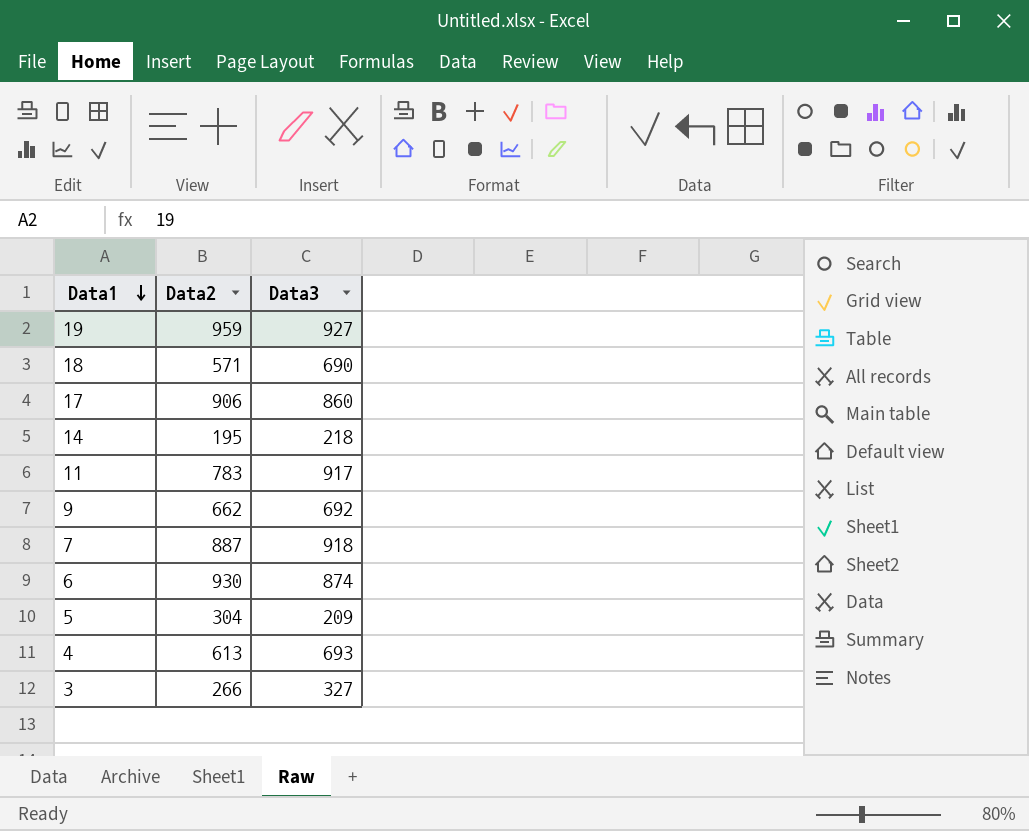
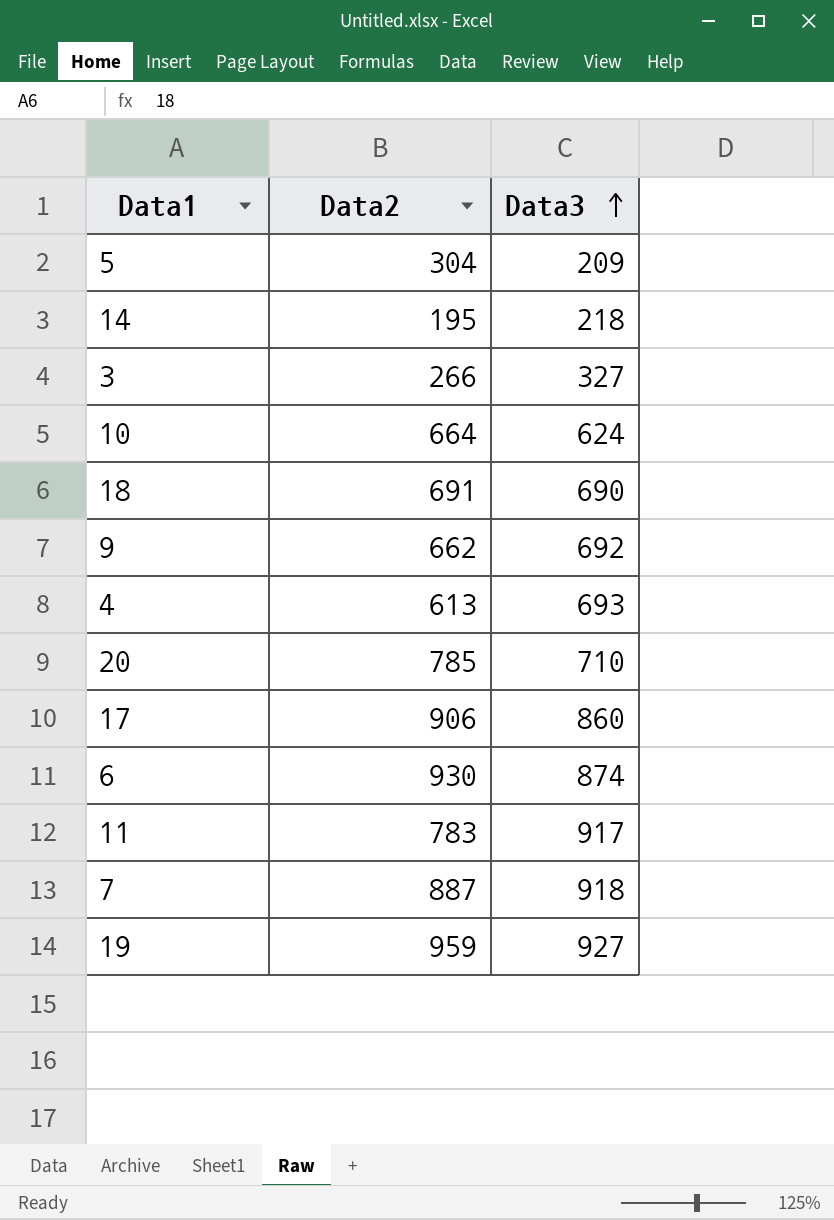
row order: Data1 descending -> Data3 ascending
row 10: none -> 664 | 624
18 | Data2: 571 -> 691
row 20: none -> 785 | 710

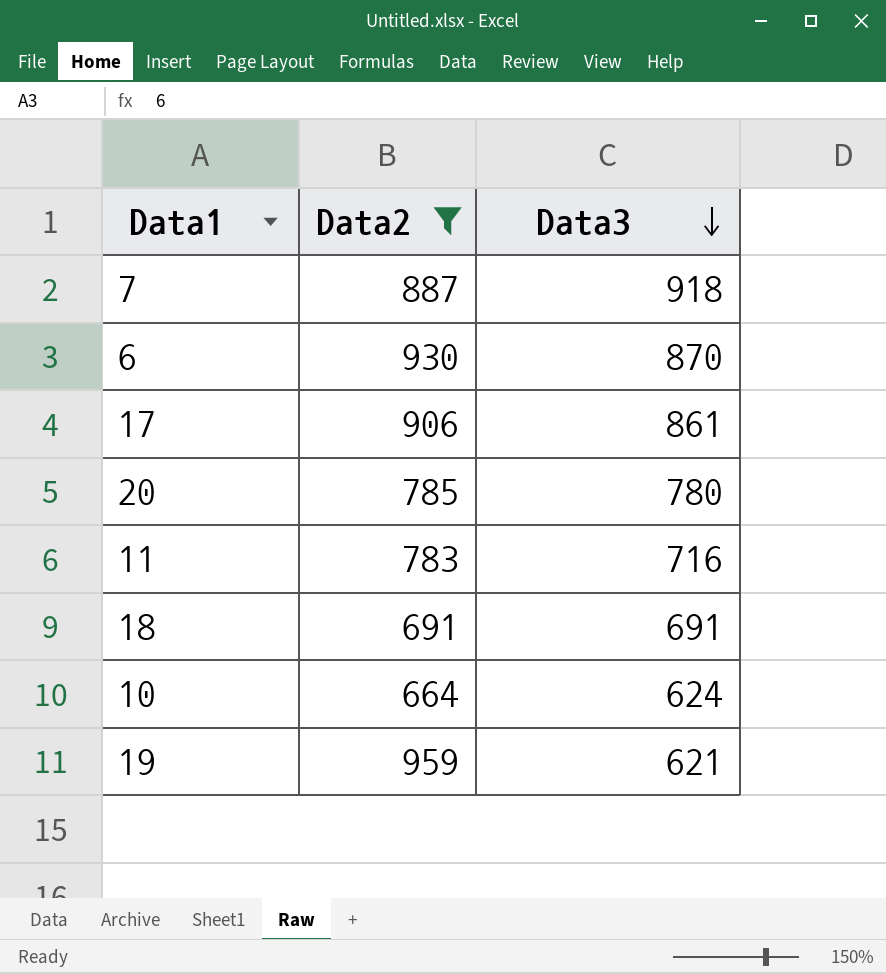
filter: none -> Data2 >= 664
row order: Data3 ascending -> Data3 descending
6 | Data3: 874 -> 870
17 | Data3: 860 -> 861
20 | Data3: 710 -> 780
11 | Data3: 917 -> 716
18 | Data3: 690 -> 691
19 | Data3: 927 -> 621

